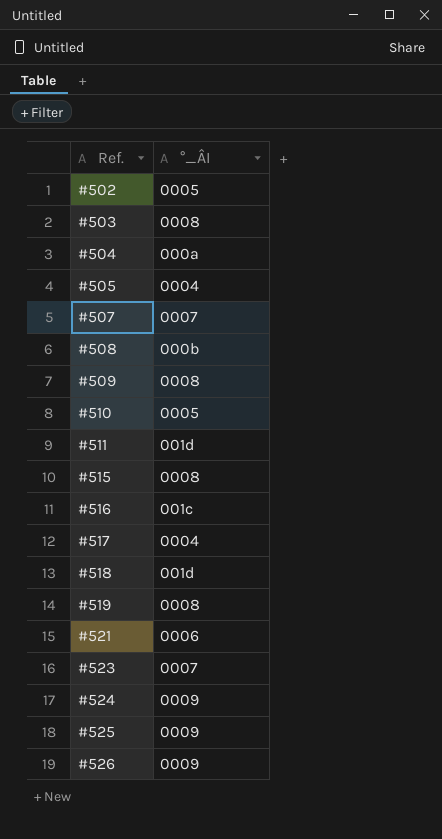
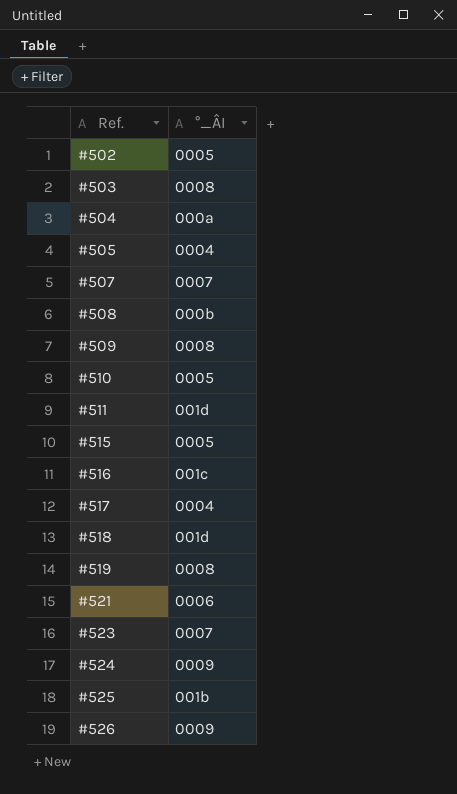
#515 | °_ÂI: 0008 -> 0005
#525 | °_ÂI: 0009 -> 001b

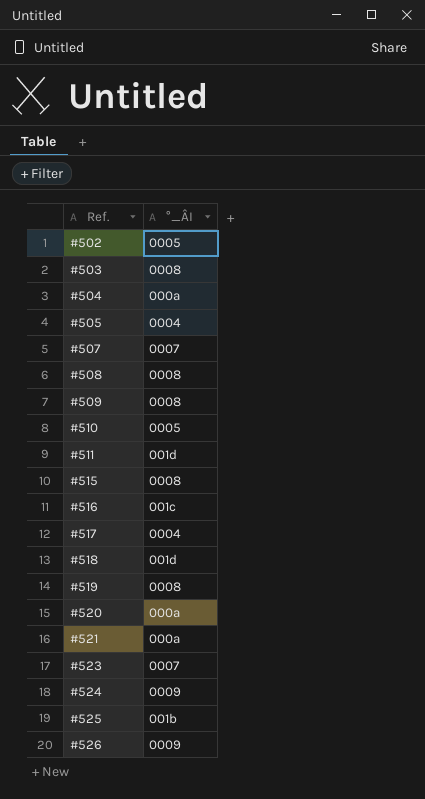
#508 | °_ÂI: 000b -> 0008
#515 | °_ÂI: 0005 -> 0008
row #520: none -> 000a
#521 | °_ÂI: 0006 -> 000a

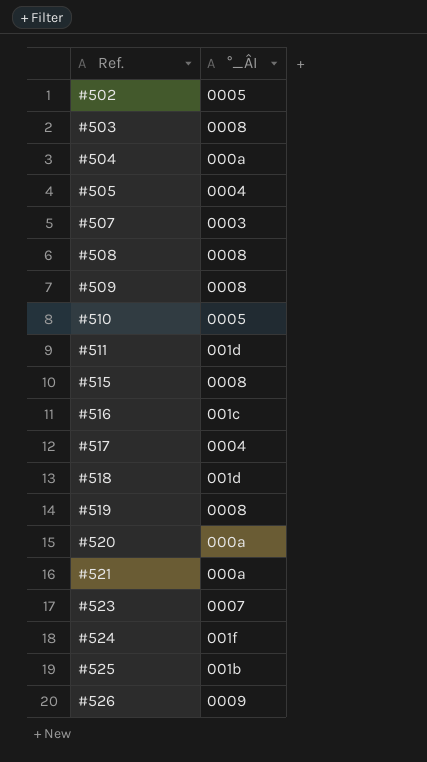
#507 | °_ÂI: 0007 -> 0003
#524 | °_ÂI: 0009 -> 001f

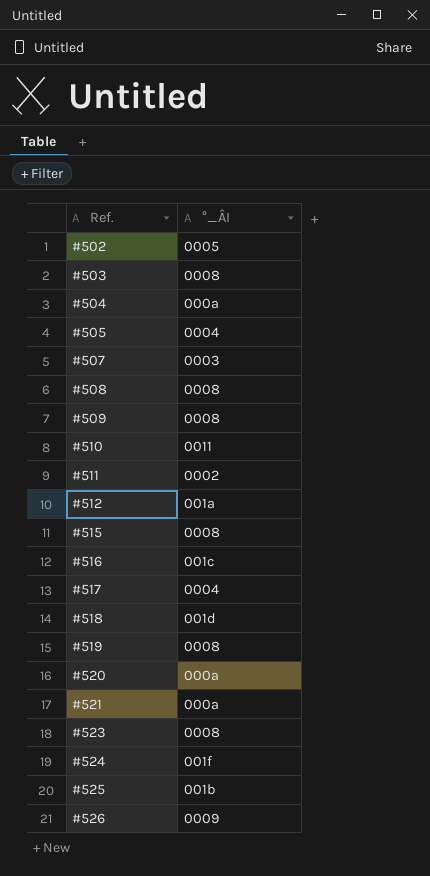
#510 | °_ÂI: 0005 -> 0011
#511 | °_ÂI: 001d -> 0002
row #512: none -> 001a
#523 | °_ÂI: 0007 -> 0008

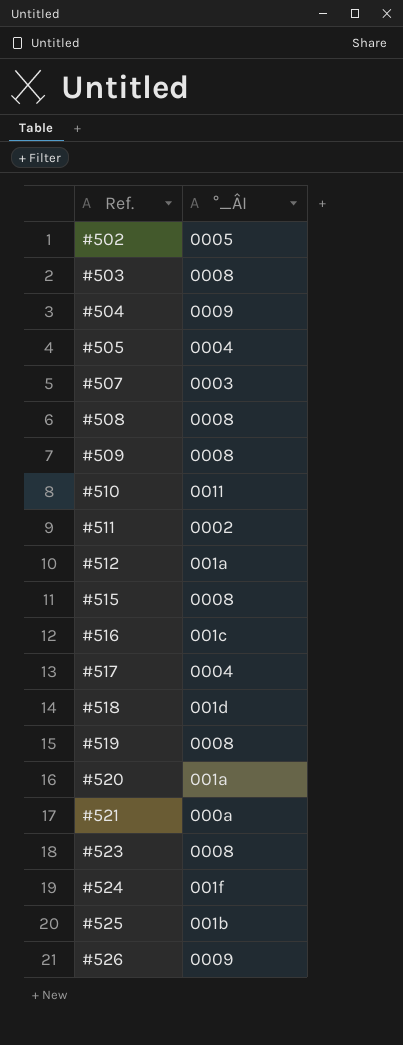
#504 | °_ÂI: 000a -> 0009
#520 | °_ÂI: 000a -> 001a

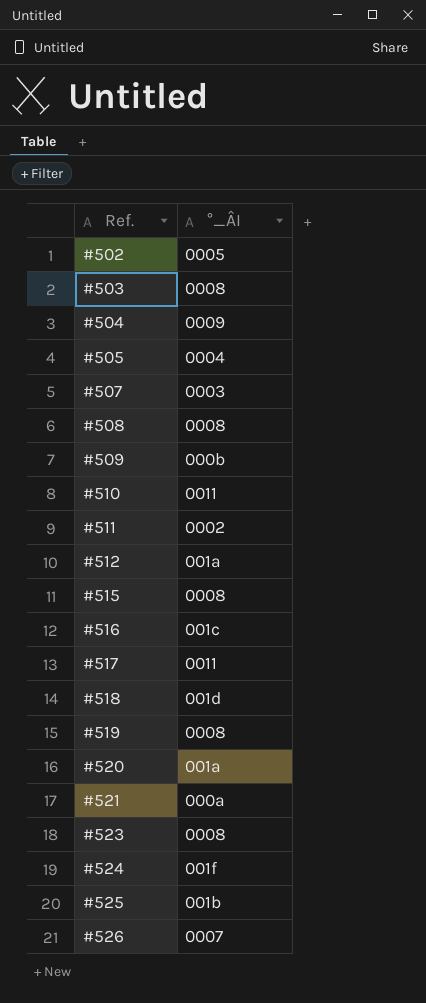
#509 | °_ÂI: 0008 -> 000b
#517 | °_ÂI: 0004 -> 0011
#526 | °_ÂI: 0009 -> 0007

